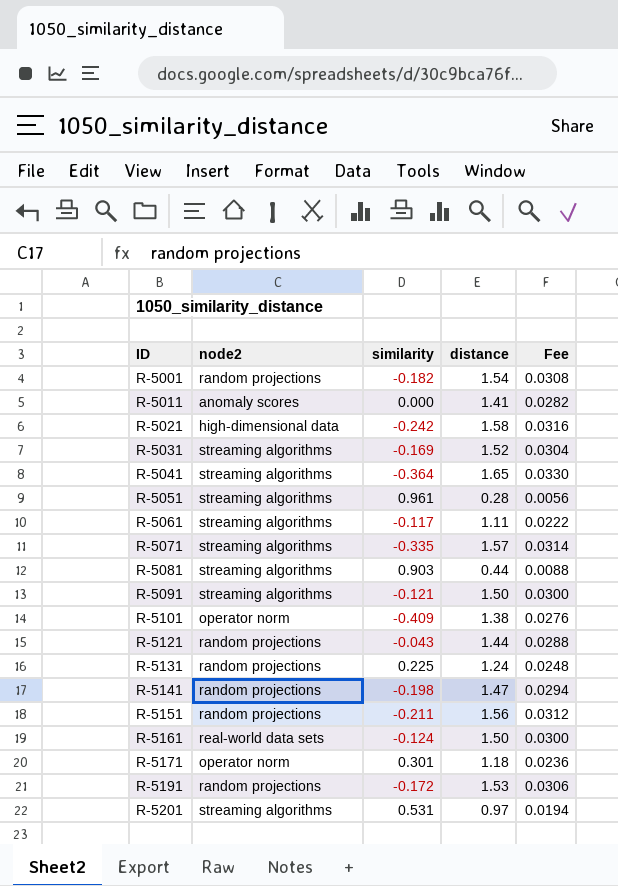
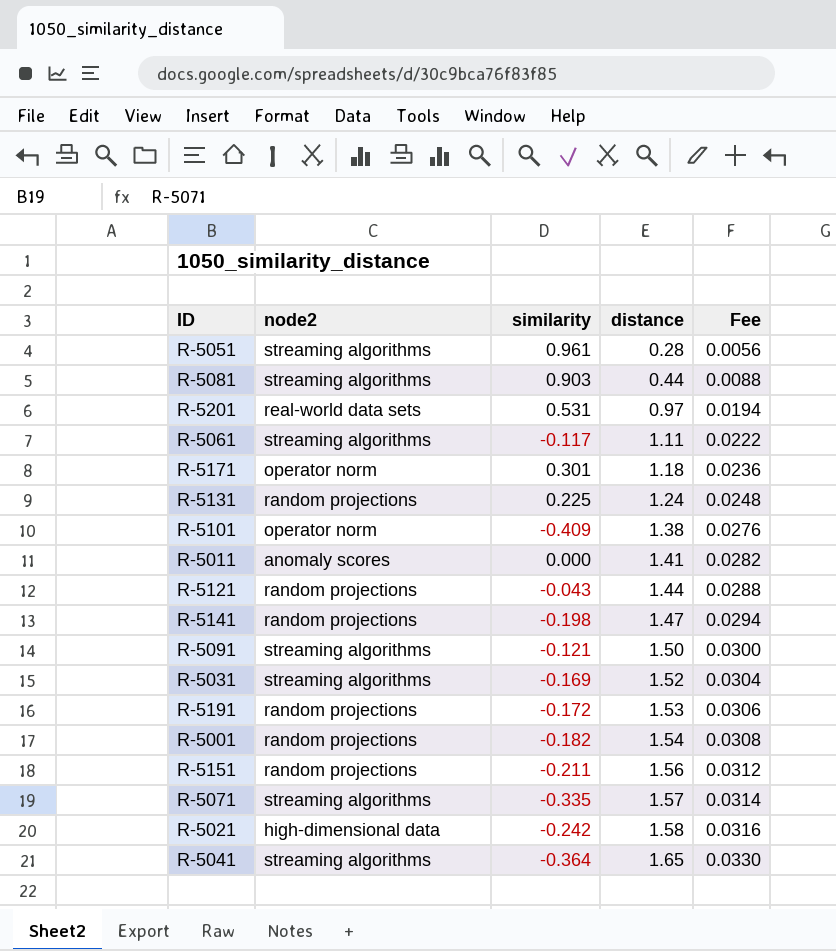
row order: ID ascending -> distance ascending
row R-5161: real-world data sets | -0.124 | 1.50 | 0.0300 -> none
R-5201 | node2: streaming algorithms -> real-world data sets

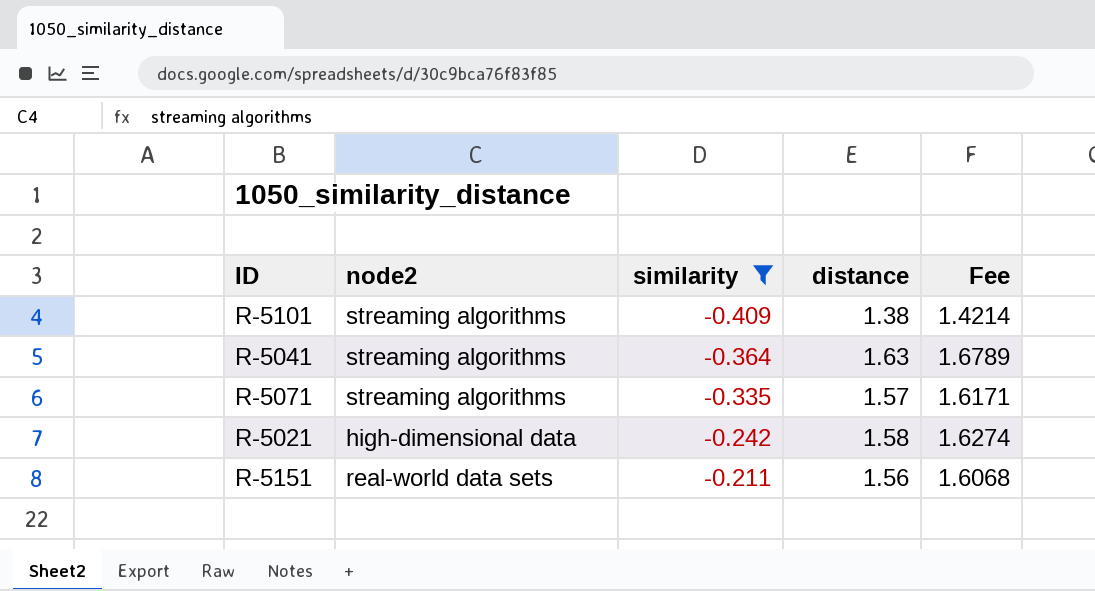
filter: none -> similarity <= -0.211
row order: distance ascending -> similarity ascending
column Fee | formula: [distance] * 0.02 -> [distance] * 1.03
R-5101 | node2: operator norm -> streaming algorithms
R-5041 | distance: 1.65 -> 1.63
R-5151 | node2: random projections -> real-world data sets

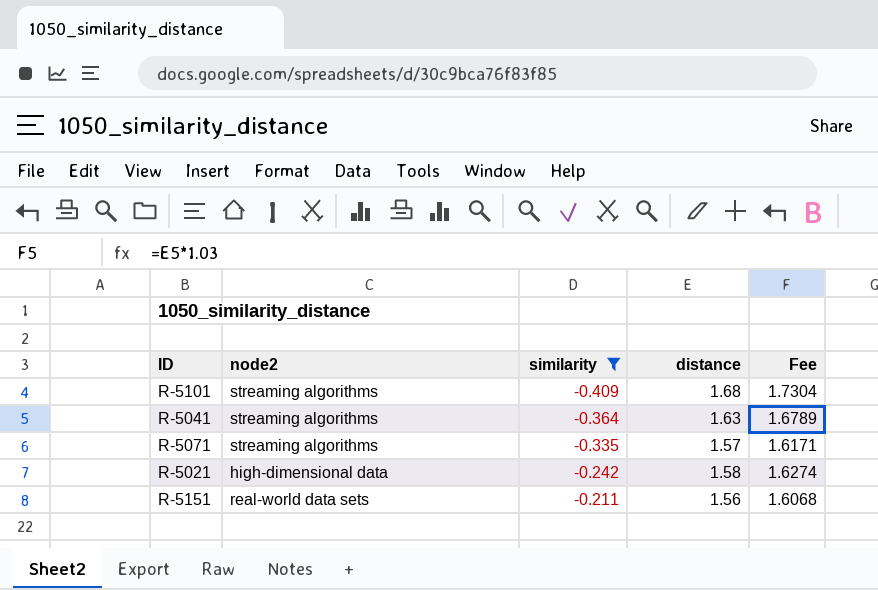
R-5101 | distance: 1.38 -> 1.68
R-5101 | Fee: 1.4214 -> 1.7304

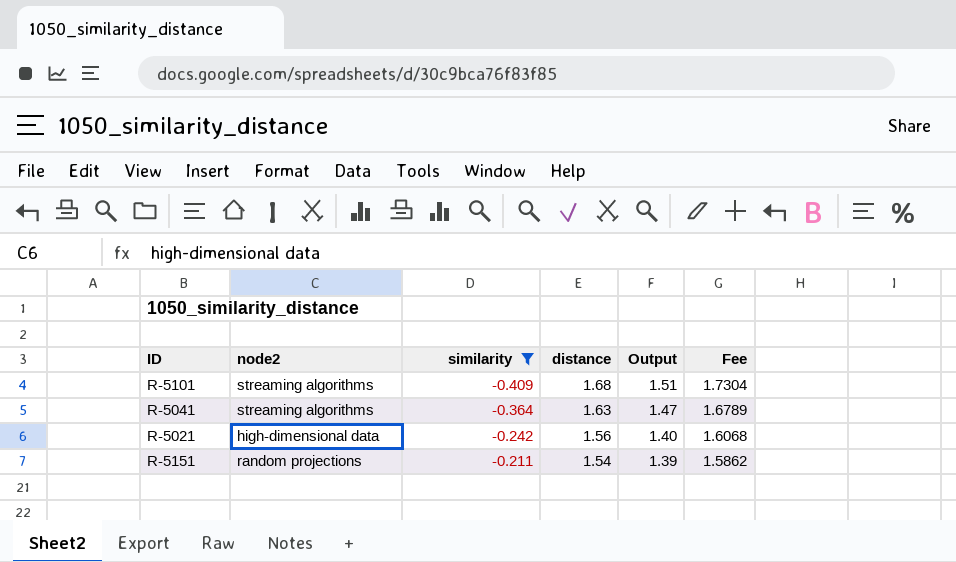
column Output | formula: none -> [distance] * 0.9
row R-5071: streaming algorithms | -0.335 | 1.57 | 1.6171 -> none
R-5021 | distance: 1.58 -> 1.56
R-5021 | Fee: 1.6274 -> 1.6068
R-5151 | node2: real-world data sets -> random projections
R-5151 | distance: 1.56 -> 1.54
R-5151 | Fee: 1.6068 -> 1.5862

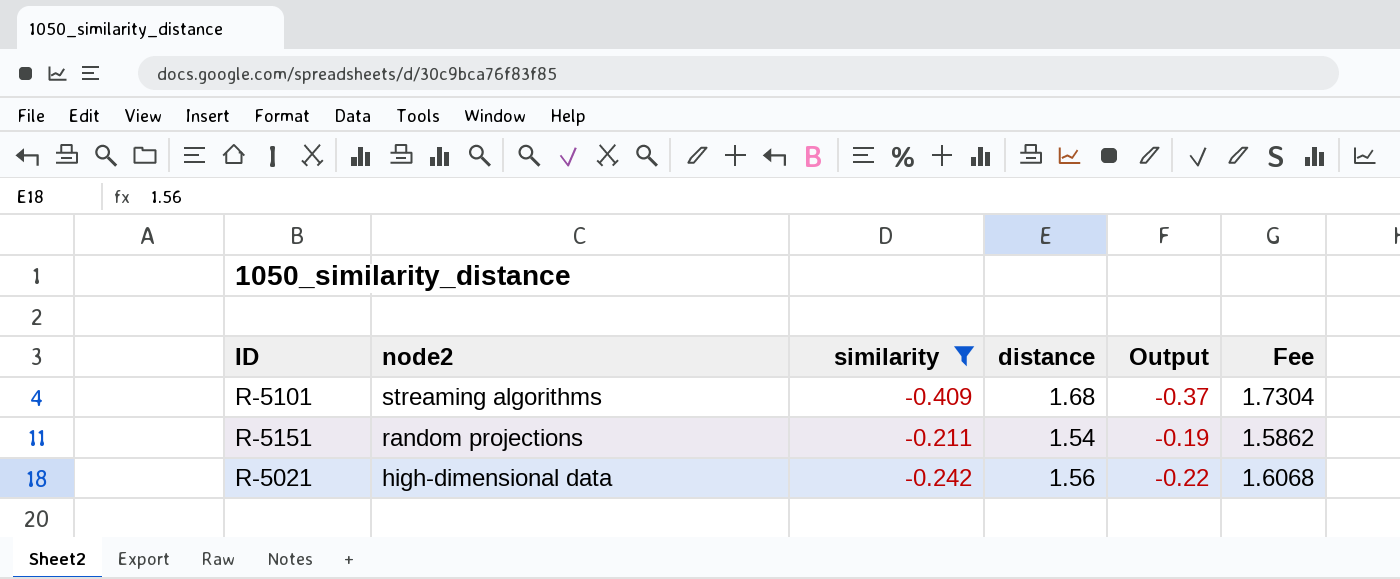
row order: similarity ascending -> node2 descending
column Output | formula: [distance] * 0.9 -> [similarity] * 0.9
row R-5041: streaming algorithms | -0.364 | 1.63 | 1.47 | 1.6789 -> none

